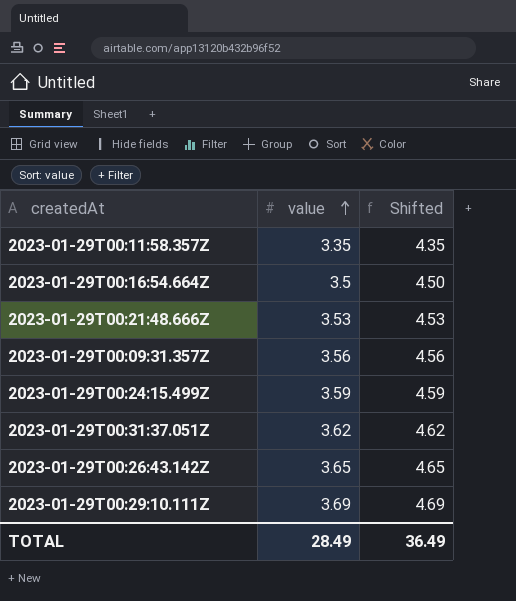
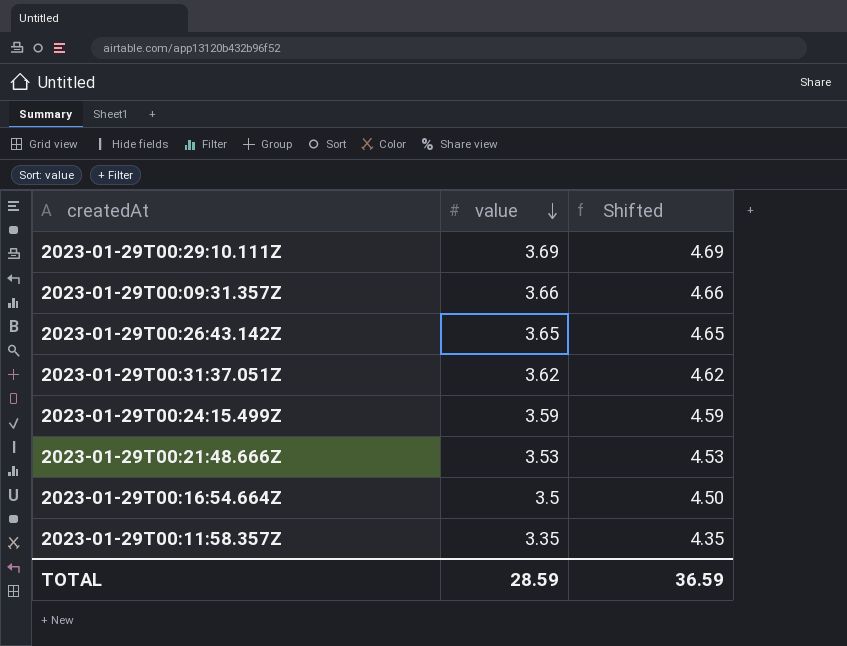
row order: value ascending -> value descending
2023-01-29T00:09:31.357Z | value: 3.56 -> 3.66
2023-01-29T00:09:31.357Z | Shifted: 4.56 -> 4.66
TOTAL | value: 28.49 -> 28.59
TOTAL | Shifted: 36.49 -> 36.59

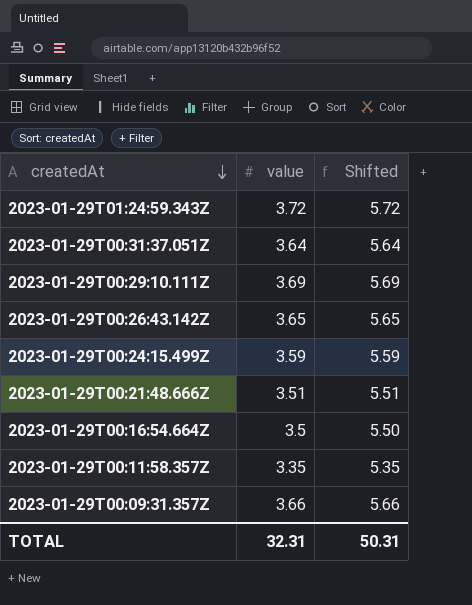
row order: value descending -> createdAt descending
column Shifted | formula: [value] + 1 -> [value] + 2
row 2023-01-29T01:24:59.343Z: none -> 3.72 | 5.72
2023-01-29T00:31:37.051Z | value: 3.62 -> 3.64
2023-01-29T00:21:48.666Z | value: 3.53 -> 3.51
TOTAL | value: 28.59 -> 32.31
TOTAL | Shifted: 36.59 -> 50.31

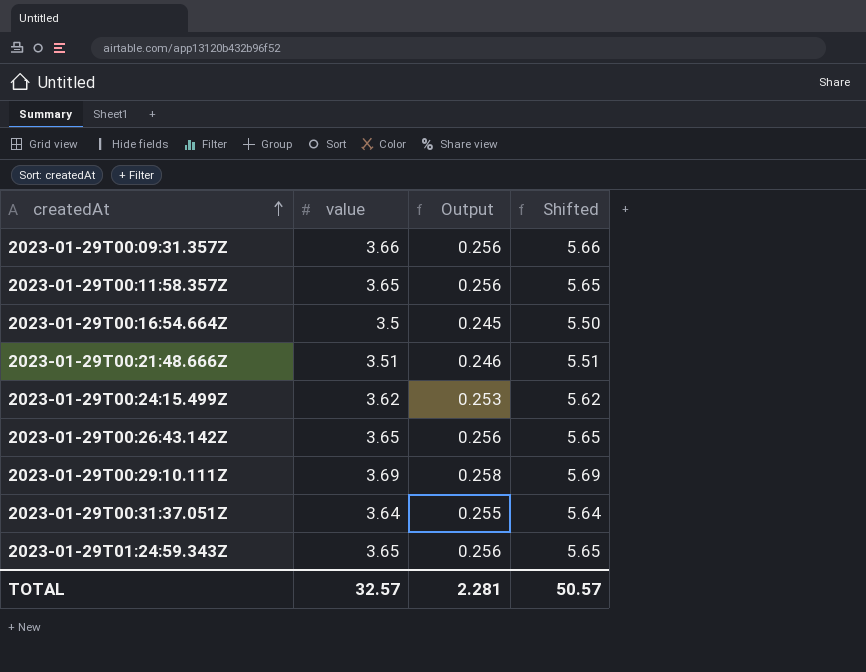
row order: createdAt descending -> createdAt ascending
column Output | formula: none -> [value] * 0.07
2023-01-29T00:11:58.357Z | value: 3.35 -> 3.65
2023-01-29T00:11:58.357Z | Shifted: 5.35 -> 5.65
2023-01-29T00:24:15.499Z | value: 3.59 -> 3.62
2023-01-29T00:24:15.499Z | Shifted: 5.59 -> 5.62
2023-01-29T01:24:59.343Z | value: 3.72 -> 3.65
2023-01-29T01:24:59.343Z | Shifted: 5.72 -> 5.65
TOTAL | value: 32.31 -> 32.57
TOTAL | Shifted: 50.31 -> 50.57

